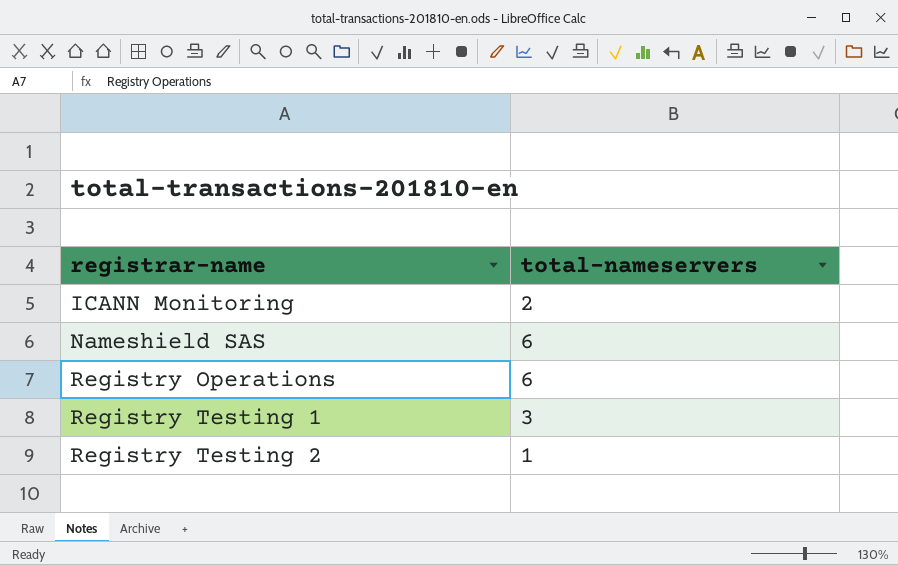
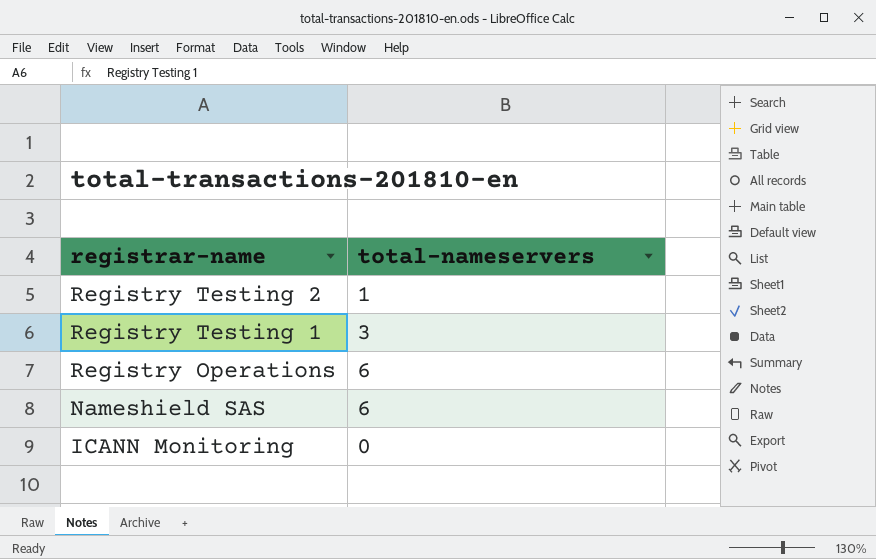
row order: registrar-name ascending -> registrar-name descending
ICANN Monitoring | total-nameservers: 2 -> 0

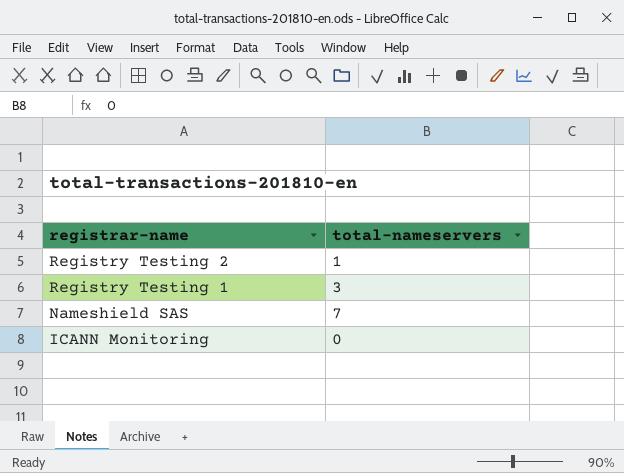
row Registry Operations: 6 -> none
Nameshield SAS | total-nameservers: 6 -> 7

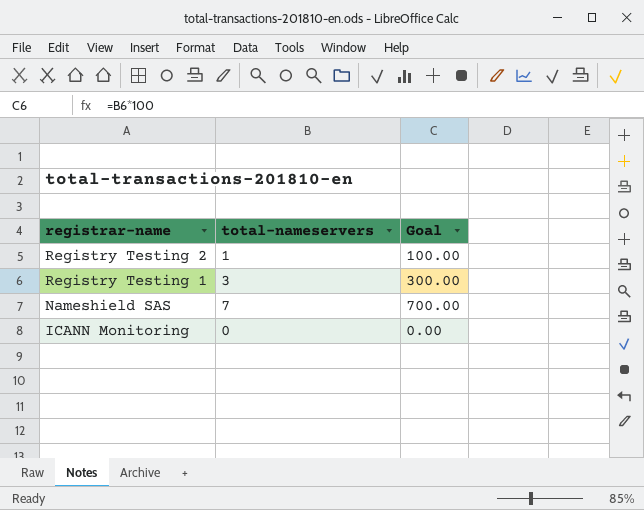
column Goal | formula: none -> [total-nameservers] * 100

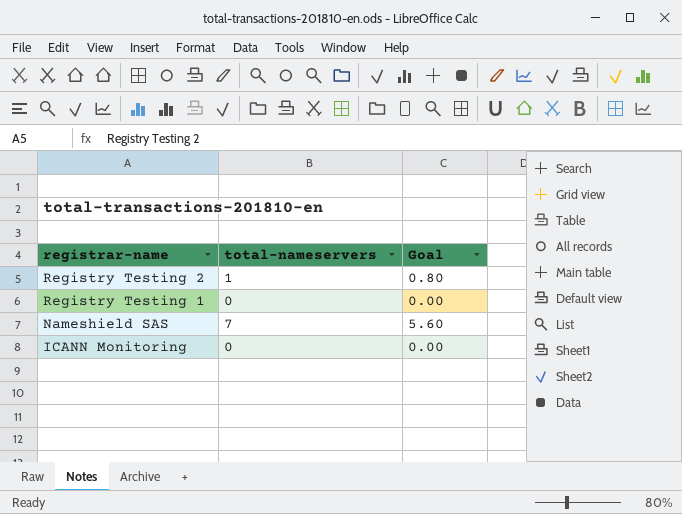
column Goal | formula: [total-nameservers] * 100 -> [total-nameservers] * 0.8
Registry Testing 1 | total-nameservers: 3 -> 0

